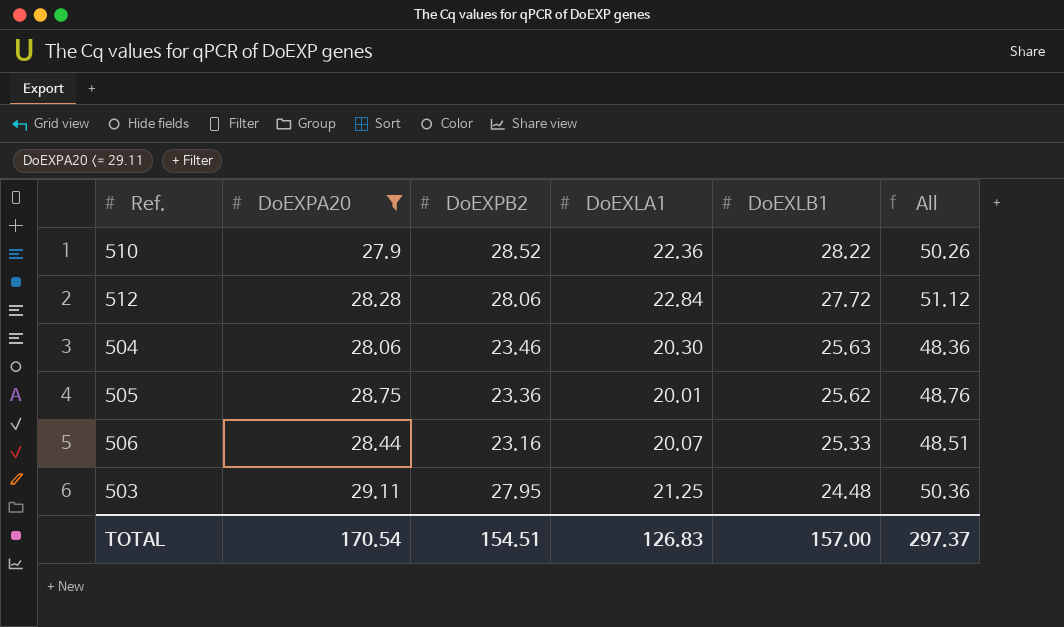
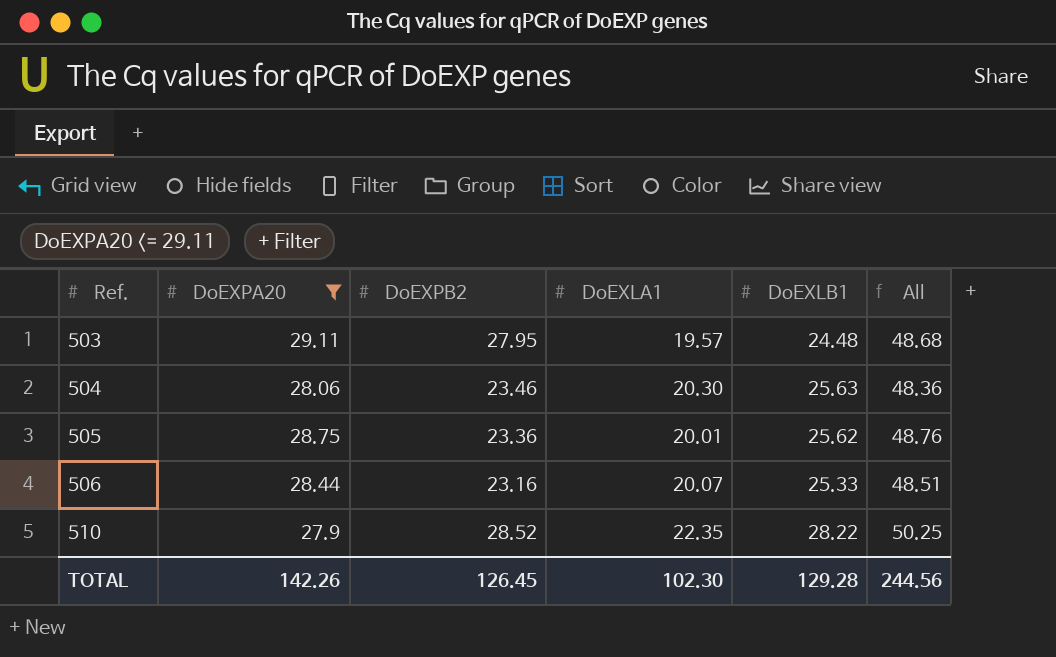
row order: DoEXLB1 descending -> Ref. ascending
row 512: 28.28 | 28.06 | 22.84 | 27.72 | 51.12 -> none
503 | DoEXLA1: 21.25 -> 19.57
503 | All: 50.36 -> 48.68
510 | DoEXLA1: 22.36 -> 22.35
510 | All: 50.26 -> 50.25
TOTAL | DoEXPA20: 170.54 -> 142.26
TOTAL | DoEXPB2: 154.51 -> 126.45
TOTAL | DoEXLA1: 126.83 -> 102.30
TOTAL | DoEXLB1: 157.00 -> 129.28
TOTAL | All: 297.37 -> 244.56

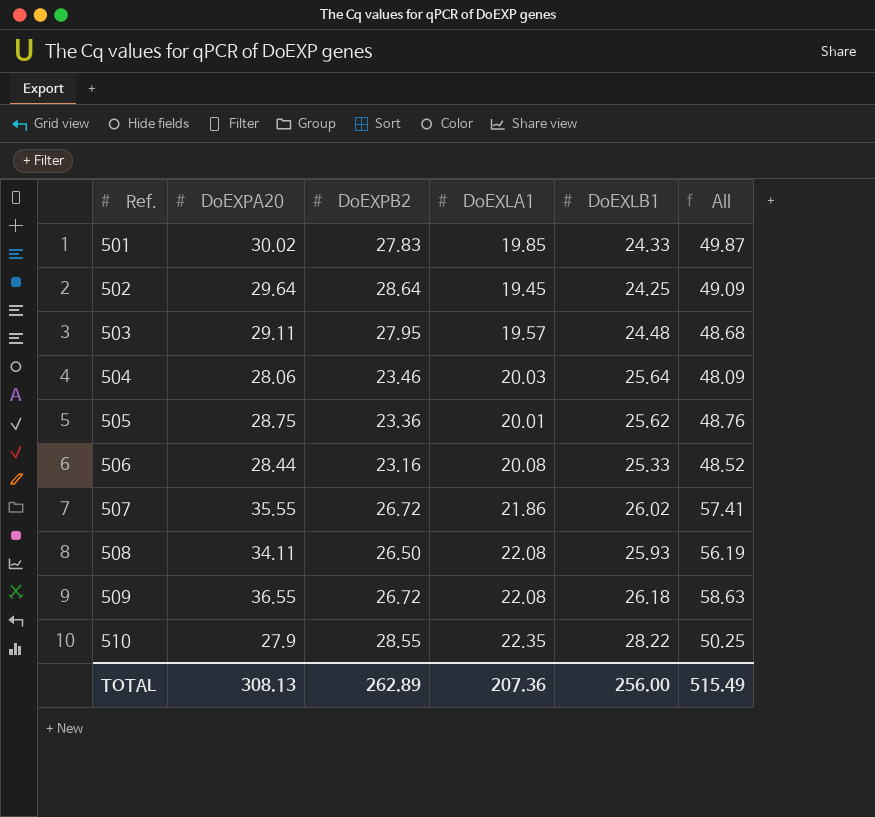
filter: DoEXPA20 <= 29.11 -> none
504 | DoEXLA1: 20.30 -> 20.03
504 | DoEXLB1: 25.63 -> 25.64
504 | All: 48.36 -> 48.09
506 | DoEXLA1: 20.07 -> 20.08
506 | All: 48.51 -> 48.52
510 | DoEXPB2: 28.52 -> 28.55
TOTAL | DoEXPA20: 142.26 -> 308.13
TOTAL | DoEXPB2: 126.45 -> 262.89
TOTAL | DoEXLA1: 102.30 -> 207.36
TOTAL | DoEXLB1: 129.28 -> 256.00
TOTAL | All: 244.56 -> 515.49

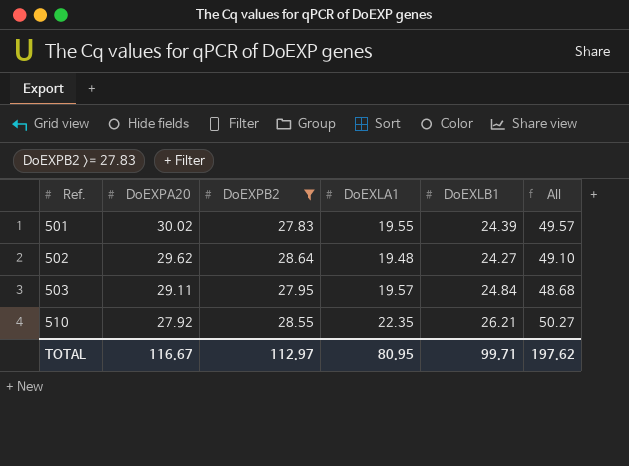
filter: none -> DoEXPB2 >= 27.83
501 | DoEXLA1: 19.85 -> 19.55
501 | DoEXLB1: 24.33 -> 24.39
501 | All: 49.87 -> 49.57
502 | DoEXPA20: 29.64 -> 29.62
502 | DoEXLA1: 19.45 -> 19.48
502 | DoEXLB1: 24.25 -> 24.27
502 | All: 49.09 -> 49.10
503 | DoEXLB1: 24.48 -> 24.84
510 | DoEXPA20: 27.9 -> 27.92
510 | DoEXLB1: 28.22 -> 26.21
510 | All: 50.25 -> 50.27
TOTAL | DoEXPA20: 308.13 -> 116.67
TOTAL | DoEXPB2: 262.89 -> 112.97
TOTAL | DoEXLA1: 207.36 -> 80.95
TOTAL | DoEXLB1: 256.00 -> 99.71
TOTAL | All: 515.49 -> 197.62

